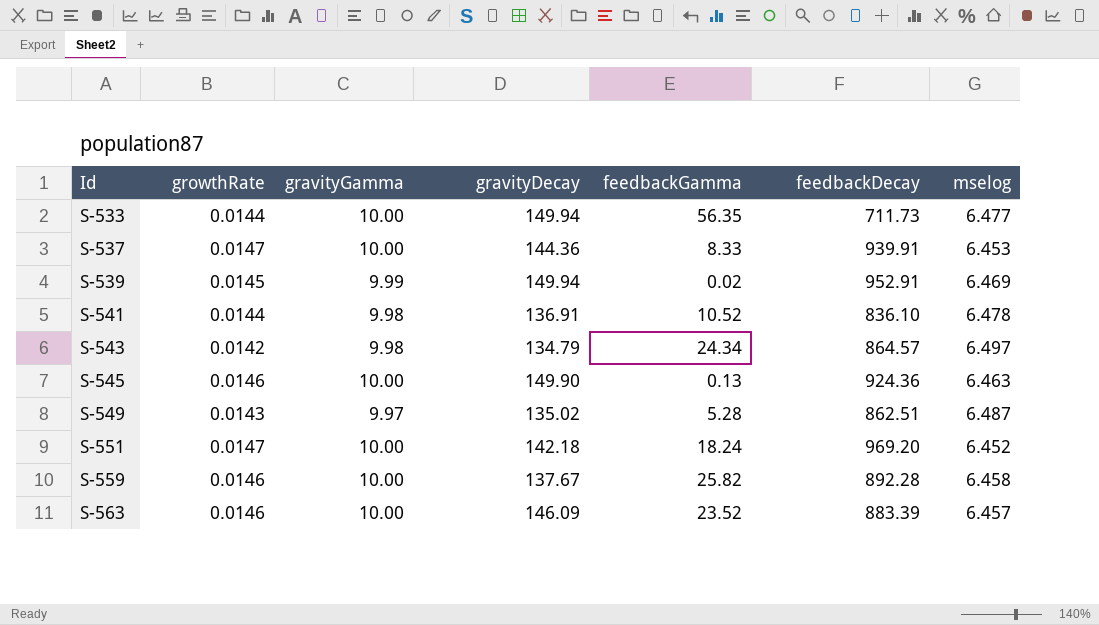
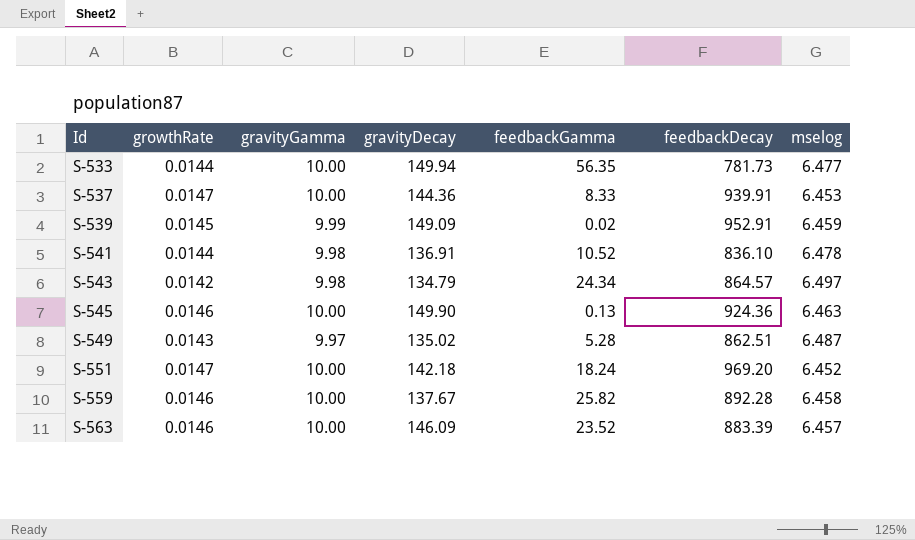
S-533 | feedbackDecay: 711.73 -> 781.73
S-539 | gravityDecay: 149.94 -> 149.09
S-539 | mselog: 6.469 -> 6.459

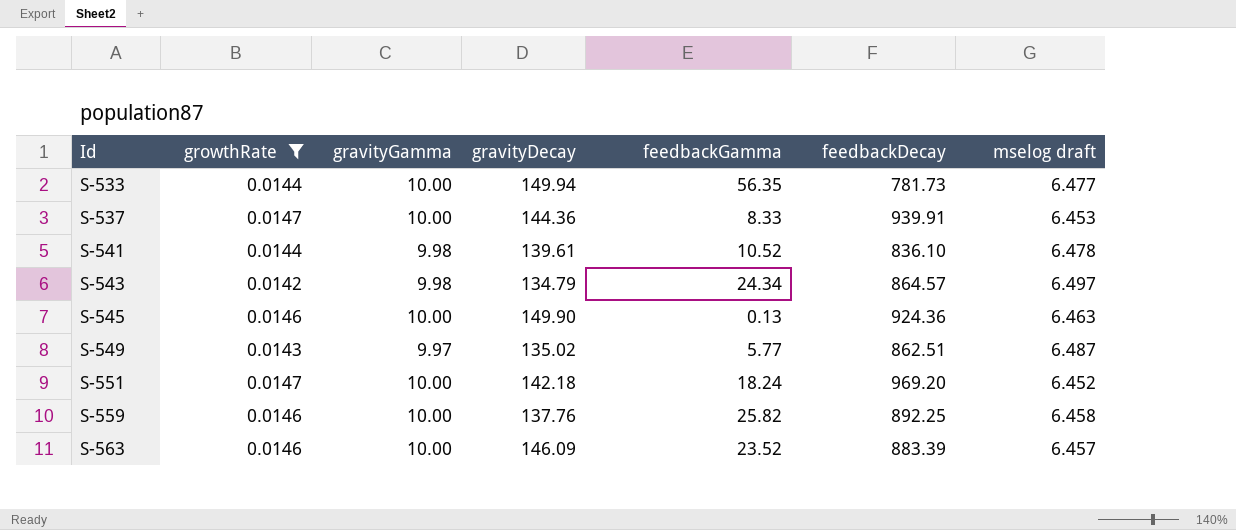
filter: none -> growthRate != 0.0145
column name: mselog -> mselog draft
S-541 | gravityDecay: 136.91 -> 139.61
S-549 | feedbackGamma: 5.28 -> 5.77
S-559 | gravityDecay: 137.67 -> 137.76
S-559 | feedbackDecay: 892.28 -> 892.25

